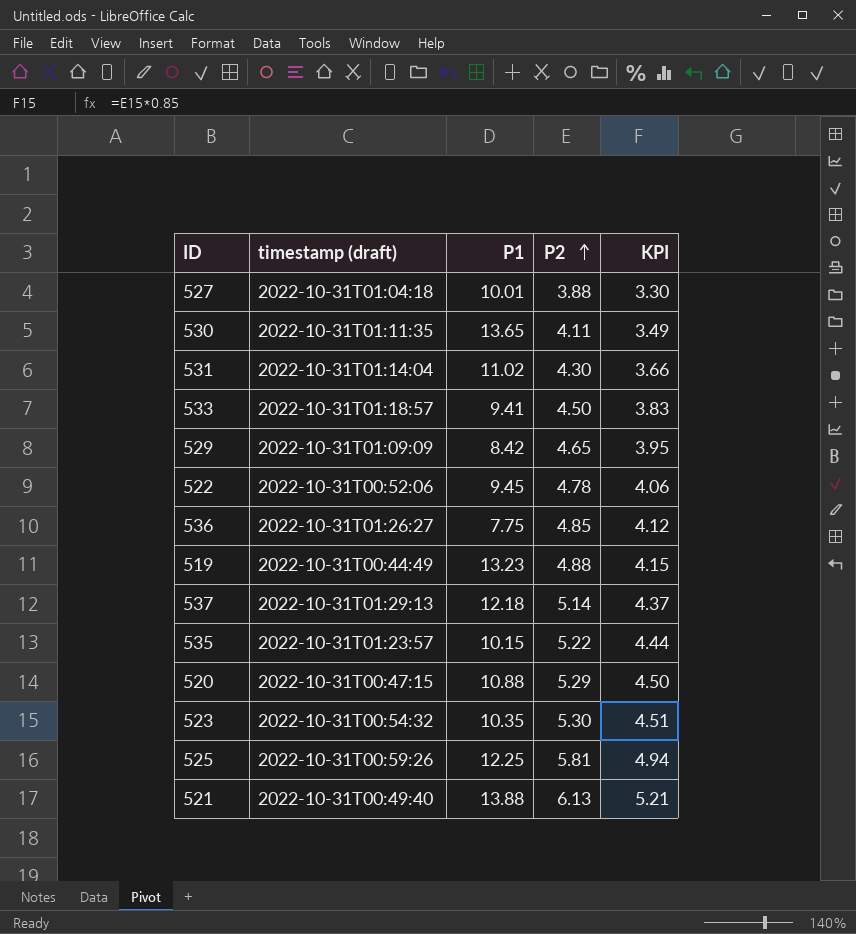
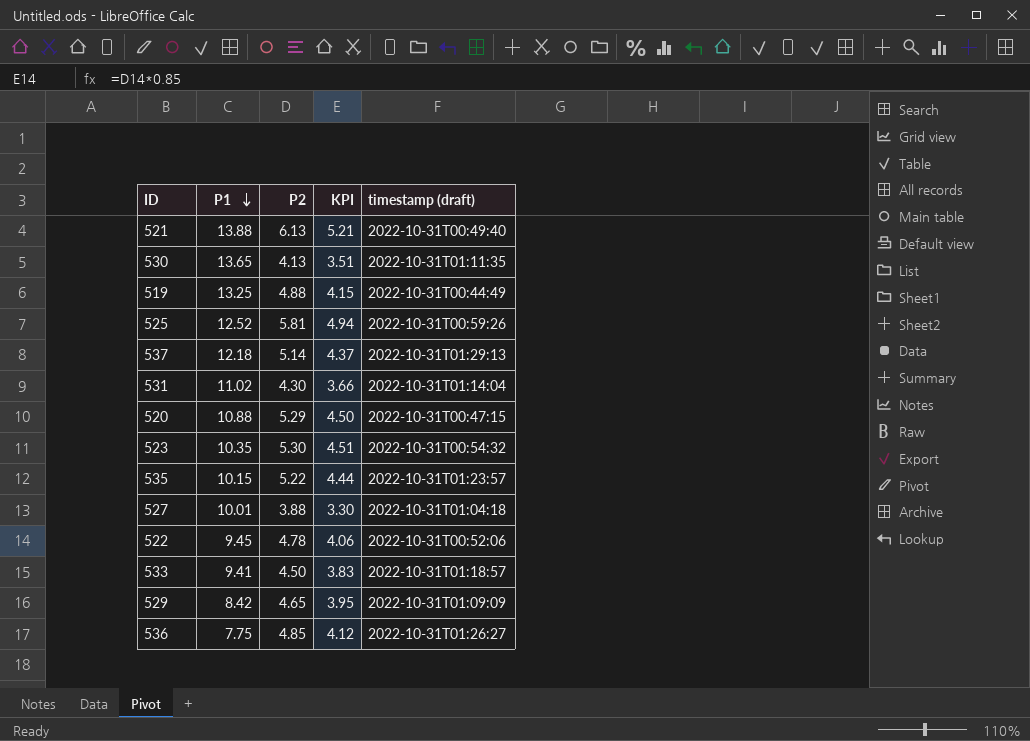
row order: P2 ascending -> P1 descending
column timestamp (draft) | position: 2 -> 5
530 | P2: 4.11 -> 4.13
530 | KPI: 3.49 -> 3.51
519 | P1: 13.23 -> 13.25
525 | P1: 12.25 -> 12.52

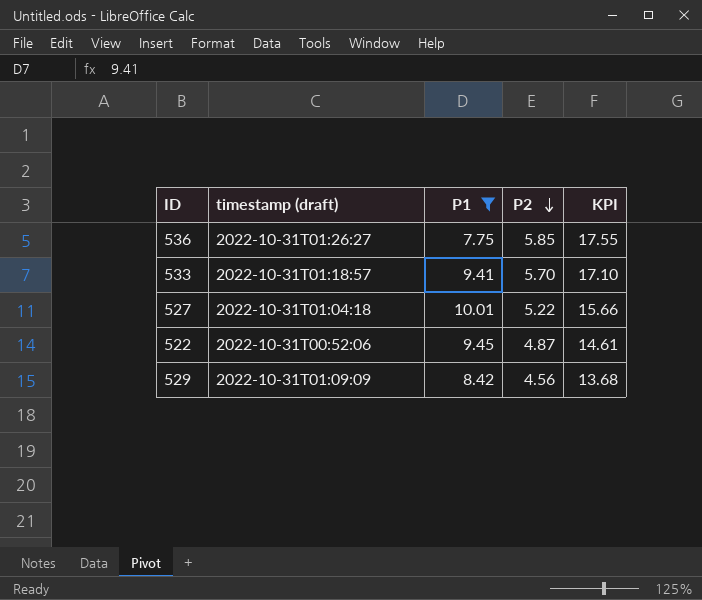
filter: none -> P1 <= 10.01
row order: P1 descending -> P2 descending
column timestamp (draft) | position: 5 -> 2
column KPI | formula: [P2] * 0.85 -> [P2] * 3
536 | P2: 4.85 -> 5.85
533 | P2: 4.50 -> 5.70
527 | P2: 3.88 -> 5.22
522 | P2: 4.78 -> 4.87
529 | P2: 4.65 -> 4.56

